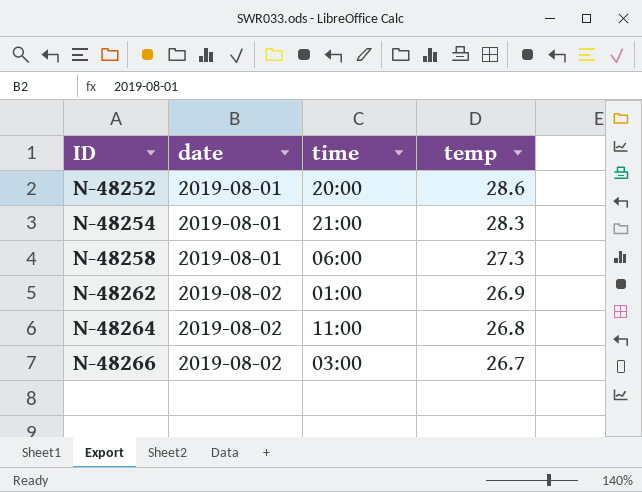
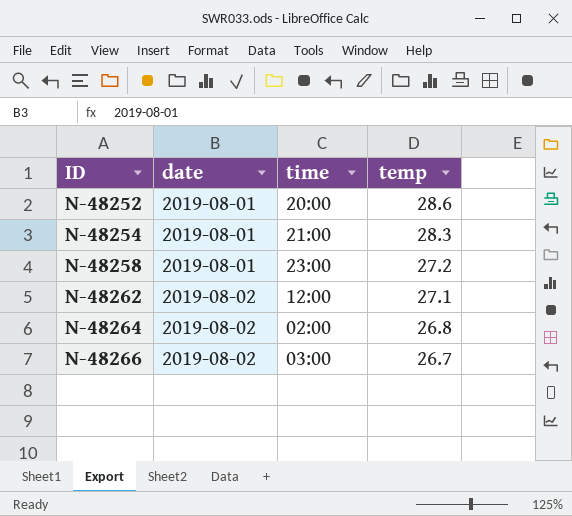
N-48258 | time: 06:00 -> 23:00
N-48258 | temp: 27.3 -> 27.2
N-48262 | time: 01:00 -> 12:00
N-48262 | temp: 26.9 -> 27.1
N-48264 | time: 11:00 -> 02:00

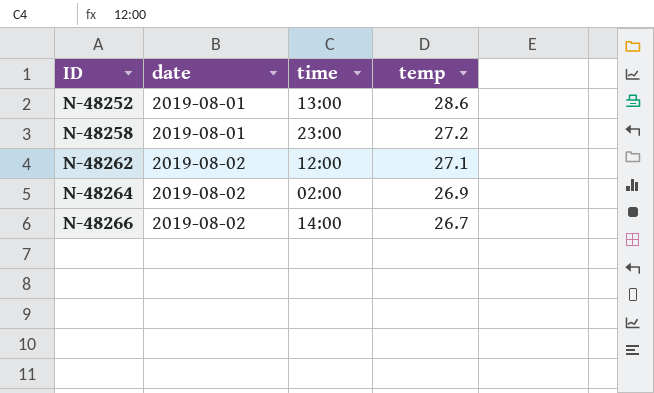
row N-48254: 2019-08-01 | 21:00 | 28.3 -> none
N-48252 | time: 20:00 -> 13:00
N-48264 | temp: 26.8 -> 26.9
N-48266 | time: 03:00 -> 14:00

